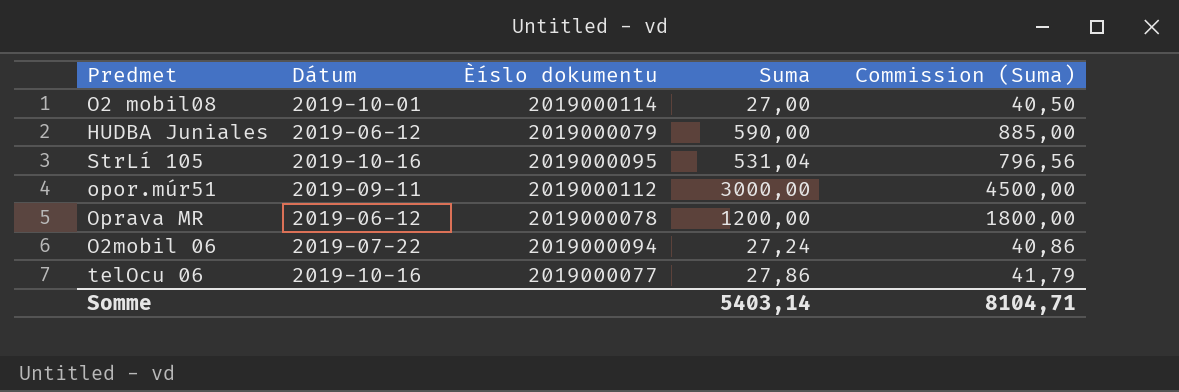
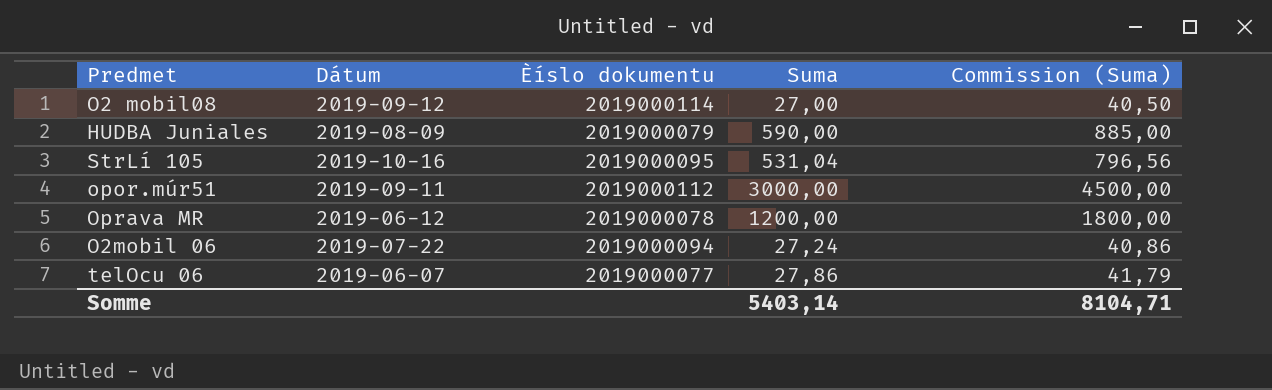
O2 mobil08 | Dátum: 2019-10-01 -> 2019-09-12
HUDBA Juniales | Dátum: 2019-06-12 -> 2019-08-09
telOcu 06 | Dátum: 2019-10-16 -> 2019-06-07

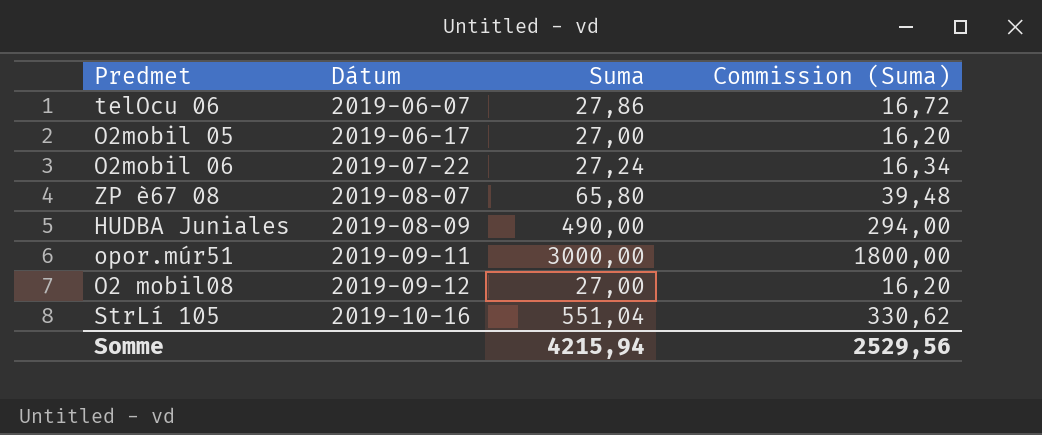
row order: none -> Dátum ascending
column Èíslo dokumentu | position: 3 -> none
column Commission (Suma) | formula: [Suma] * 1,5 -> [Suma] * 0,6
row Oprava MR: 2019-06-12 | 2019000078 | 1200,00 | 1800,00 -> none
row O2mobil 05: none -> 2019-06-17 | 27,00 | 16,20
row ZP è67 08: none -> 2019-08-07 | 65,80 | 39,48
HUDBA Juniales | Suma: 590,00 -> 490,00
StrLí 105 | Suma: 531,04 -> 551,04
Somme | Suma: 5403,14 -> 4215,94
Somme | Commission (Suma): 8104,71 -> 2529,56

